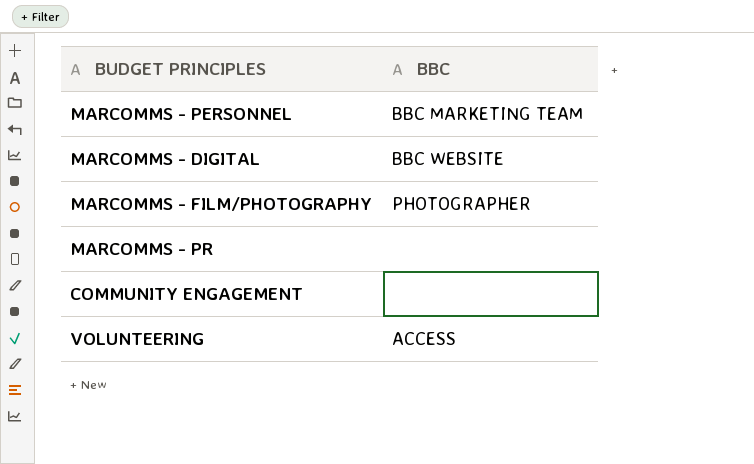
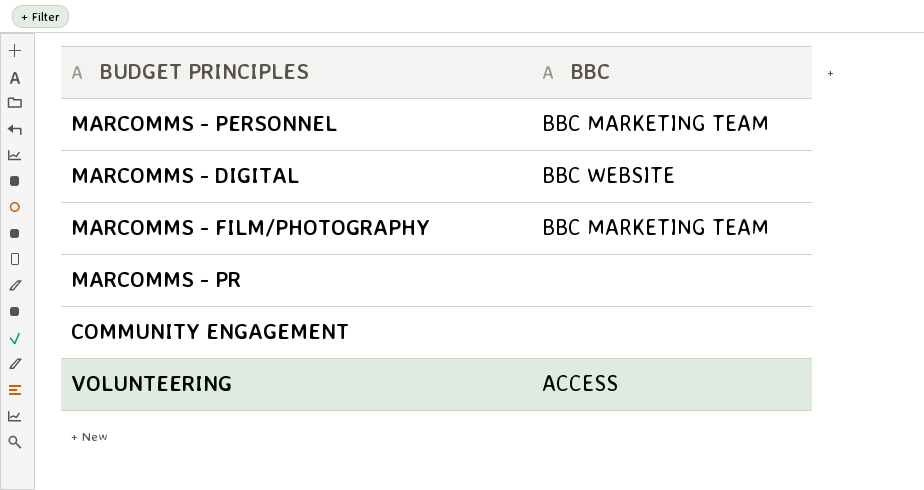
MARCOMMS - FILM/PHOTOGRAPHY | BBC: PHOTOGRAPHER -> BBC MARKETING TEAM

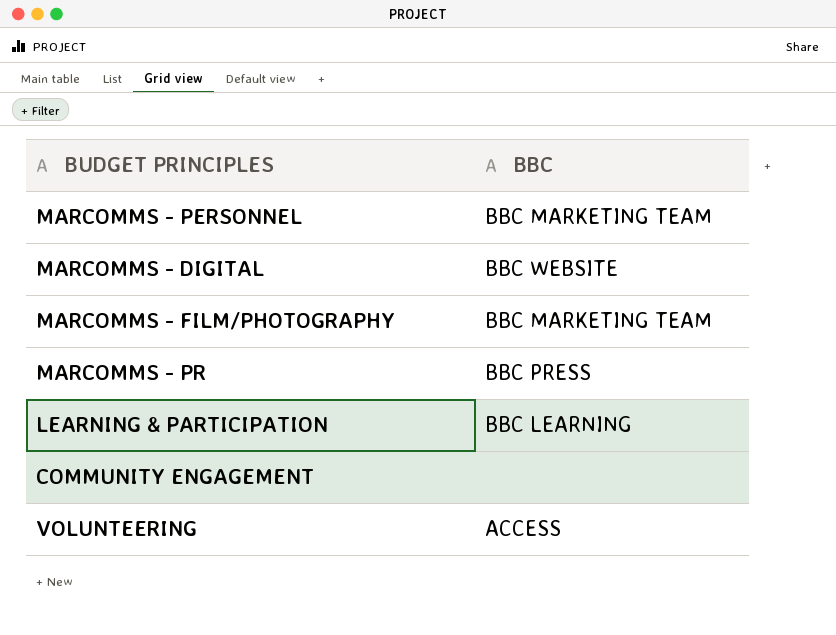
MARCOMMS - PR | BBC: none -> BBC PRESS
row LEARNING & PARTICIPATION: none -> BBC LEARNING

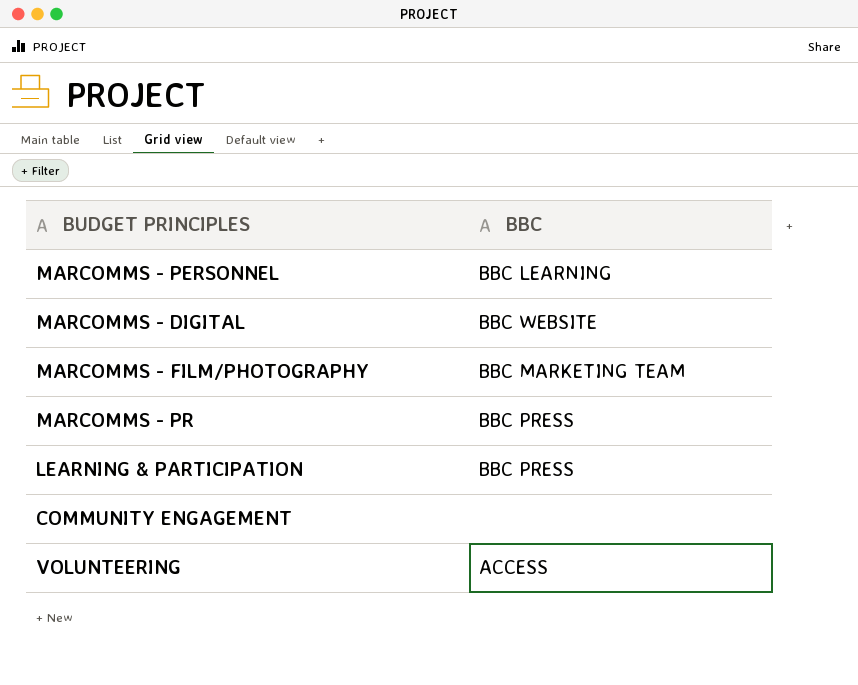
MARCOMMS - PERSONNEL | BBC: BBC MARKETING TEAM -> BBC LEARNING
LEARNING & PARTICIPATION | BBC: BBC LEARNING -> BBC PRESS

